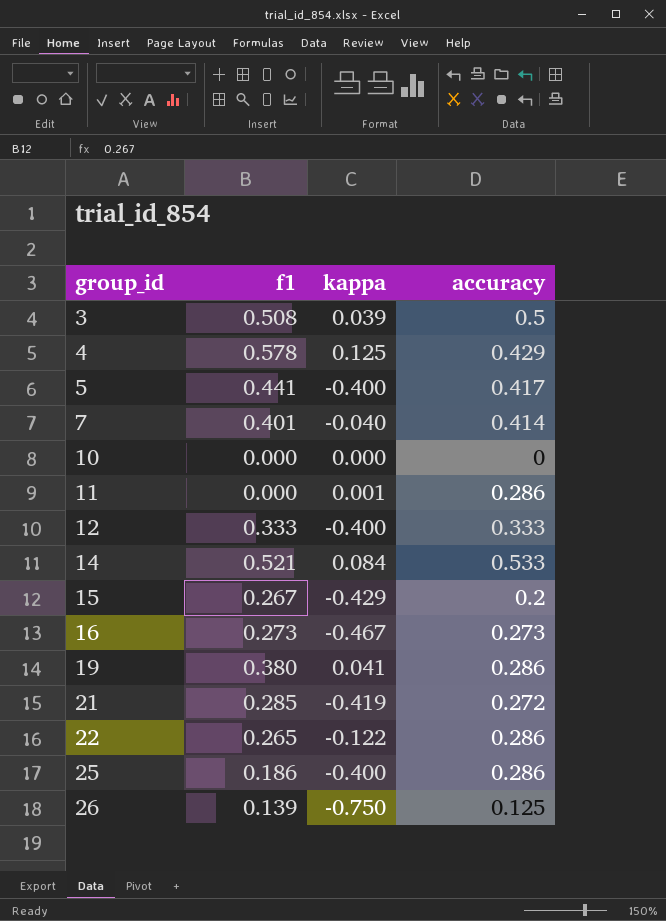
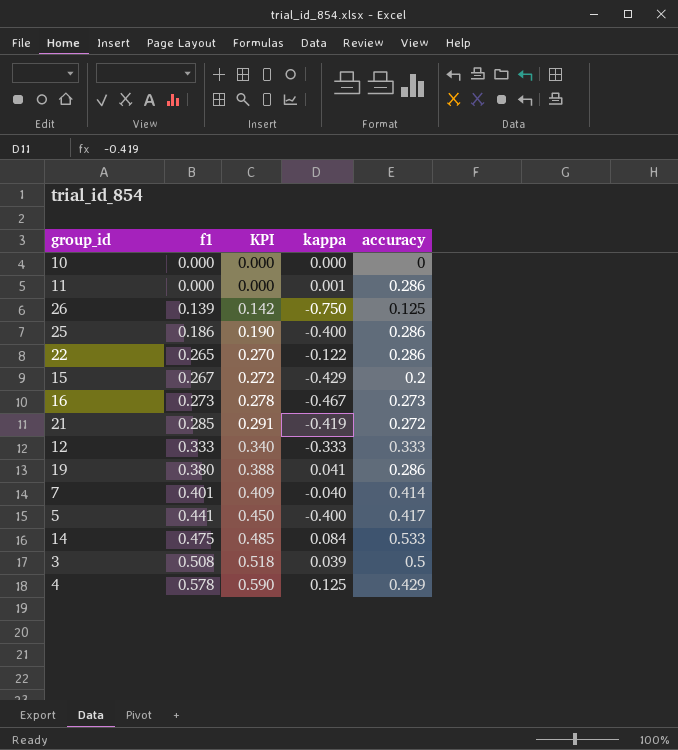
row order: group_id ascending -> f1 ascending
column KPI | formula: none -> [f1] * 1.02
12 | kappa: -0.400 -> -0.333
14 | f1: 0.521 -> 0.475

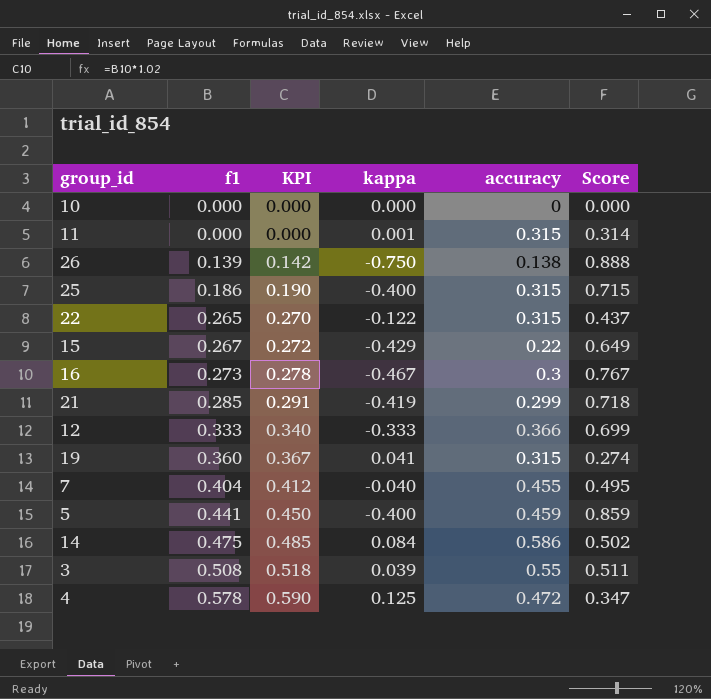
column Score | formula: none -> [accuracy] - [kappa]
11 | accuracy: 0.286 -> 0.315
26 | accuracy: 0.125 -> 0.138
25 | accuracy: 0.286 -> 0.315
22 | accuracy: 0.286 -> 0.315
15 | accuracy: 0.2 -> 0.22
16 | accuracy: 0.273 -> 0.3
21 | accuracy: 0.272 -> 0.299
12 | accuracy: 0.333 -> 0.366
19 | f1: 0.380 -> 0.360
19 | KPI: 0.388 -> 0.367
19 | accuracy: 0.286 -> 0.315
7 | f1: 0.401 -> 0.404
7 | KPI: 0.409 -> 0.412
7 | accuracy: 0.414 -> 0.455
5 | accuracy: 0.417 -> 0.459
14 | accuracy: 0.533 -> 0.586
3 | accuracy: 0.5 -> 0.55
4 | accuracy: 0.429 -> 0.472

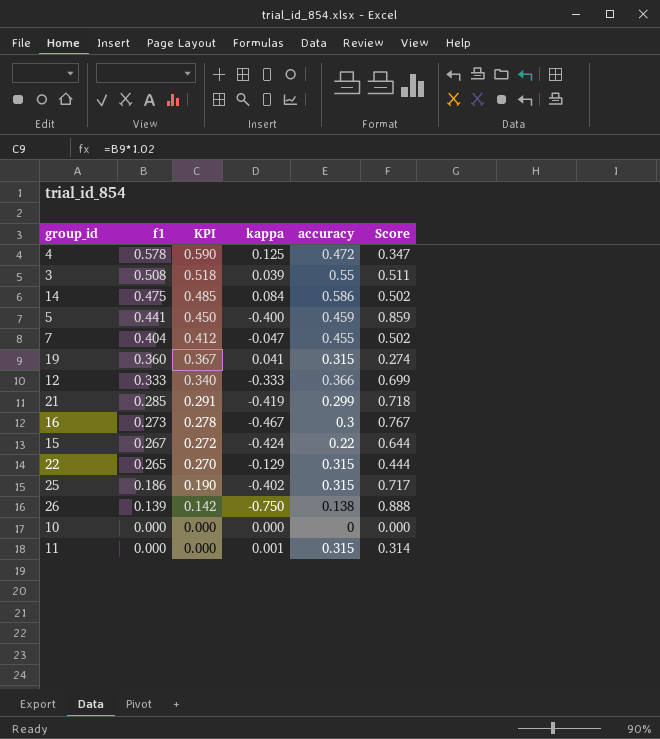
row order: f1 ascending -> f1 descending
7 | kappa: -0.040 -> -0.047
7 | Score: 0.495 -> 0.502
15 | kappa: -0.429 -> -0.424
15 | Score: 0.649 -> 0.644
22 | kappa: -0.122 -> -0.129
22 | Score: 0.437 -> 0.444
25 | kappa: -0.400 -> -0.402
25 | Score: 0.715 -> 0.717

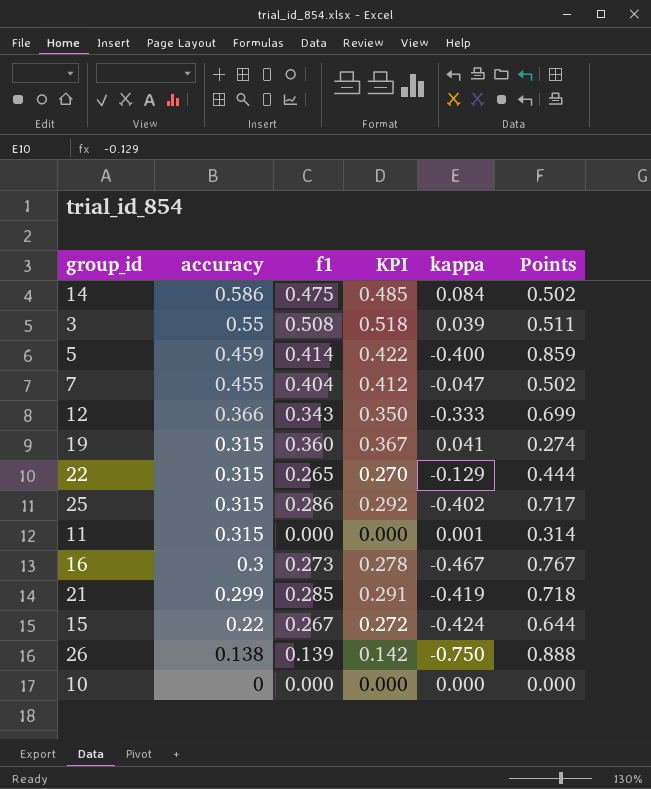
row order: f1 descending -> accuracy descending
column accuracy | position: 5 -> 2
column name: Score -> Points
row 4: 0.578 | 0.590 | 0.125 | 0.472 | 0.347 -> none
5 | f1: 0.441 -> 0.414
5 | KPI: 0.450 -> 0.422
12 | f1: 0.333 -> 0.343
12 | KPI: 0.340 -> 0.350
25 | f1: 0.186 -> 0.286
25 | KPI: 0.190 -> 0.292

